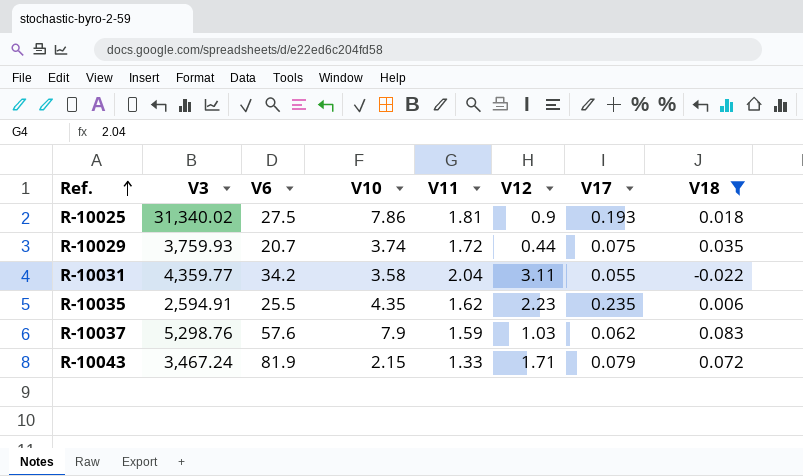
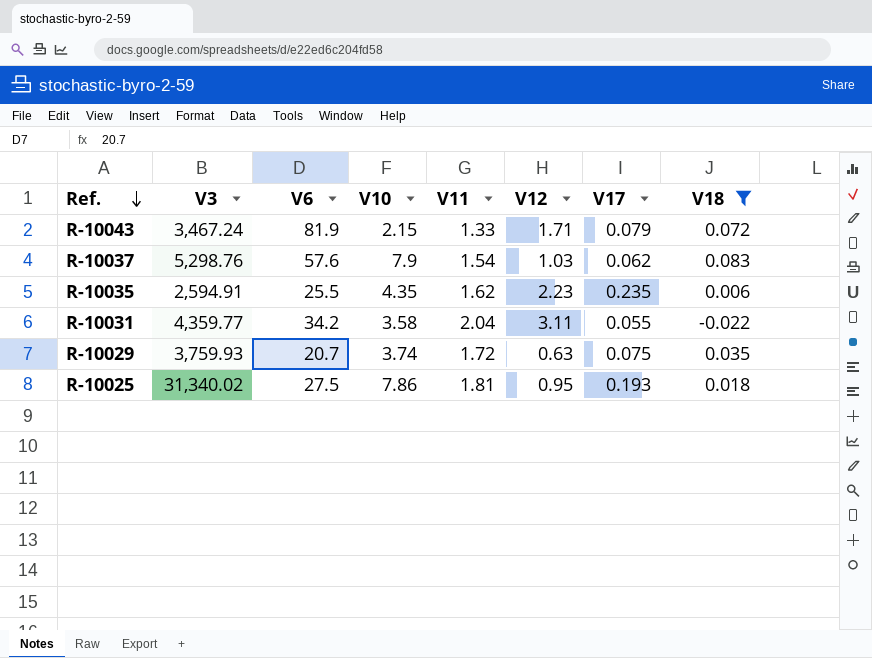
row order: Ref. ascending -> Ref. descending
R-10037 | V11: 1.59 -> 1.54
R-10029 | V12: 0.44 -> 0.63
R-10025 | V12: 0.9 -> 0.95

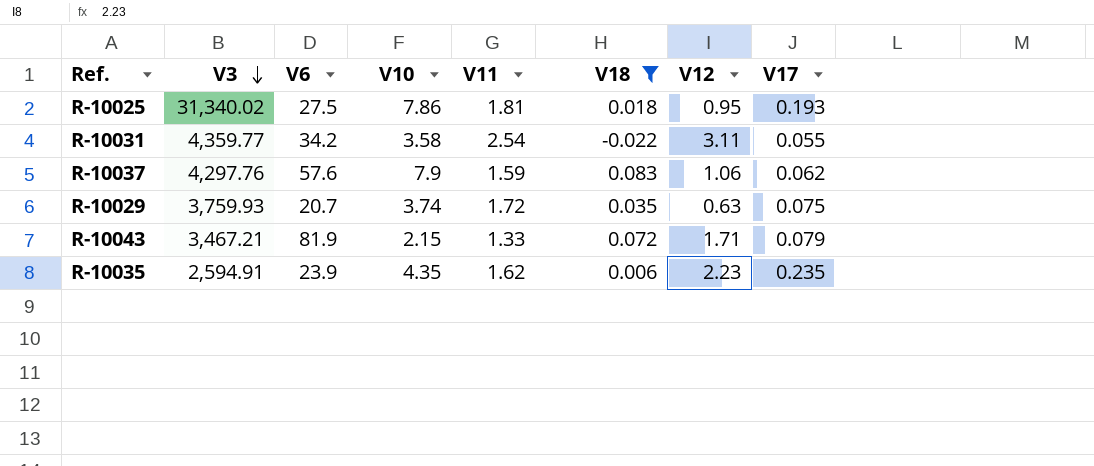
row order: Ref. descending -> V3 descending
column V18 | position: 8 -> 6
R-10031 | V11: 2.04 -> 2.54
R-10037 | V3: 5,298.76 -> 4,297.76
R-10037 | V11: 1.54 -> 1.59
R-10037 | V12: 1.03 -> 1.06
R-10043 | V3: 3,467.24 -> 3,467.21
R-10035 | V6: 25.5 -> 23.9

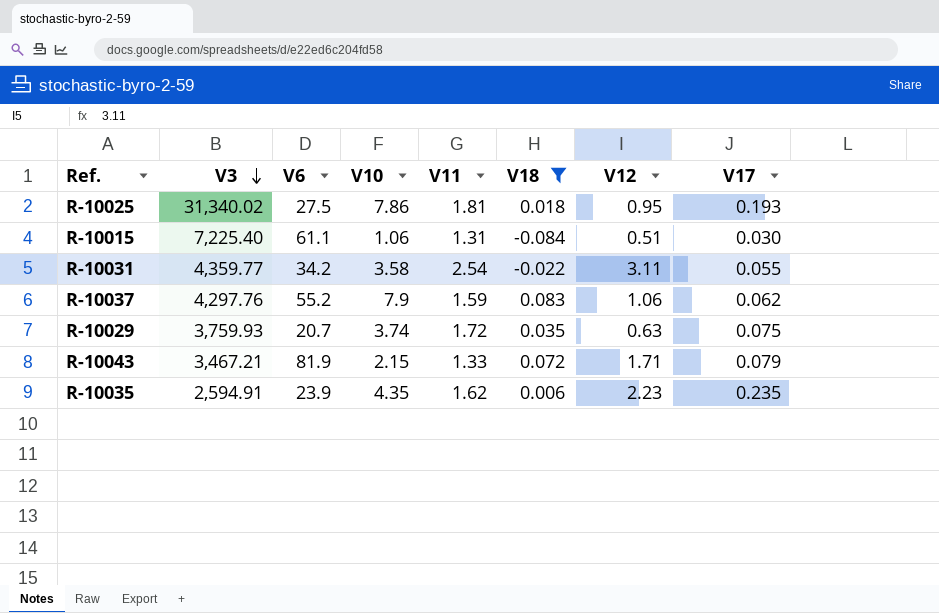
row R-10015: none -> 7,225.40 | 61.1 | 1.06 | 1.31 | -0.084 | 0.51 | 0.030
R-10037 | V6: 57.6 -> 55.2

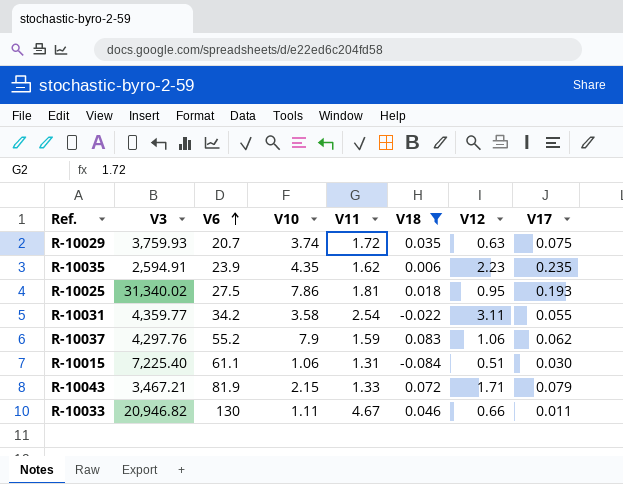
row order: V3 descending -> V6 ascending
row R-10033: none -> 20,946.82 | 130 | 1.11 | 4.67 | 0.046 | 0.66 | 0.011

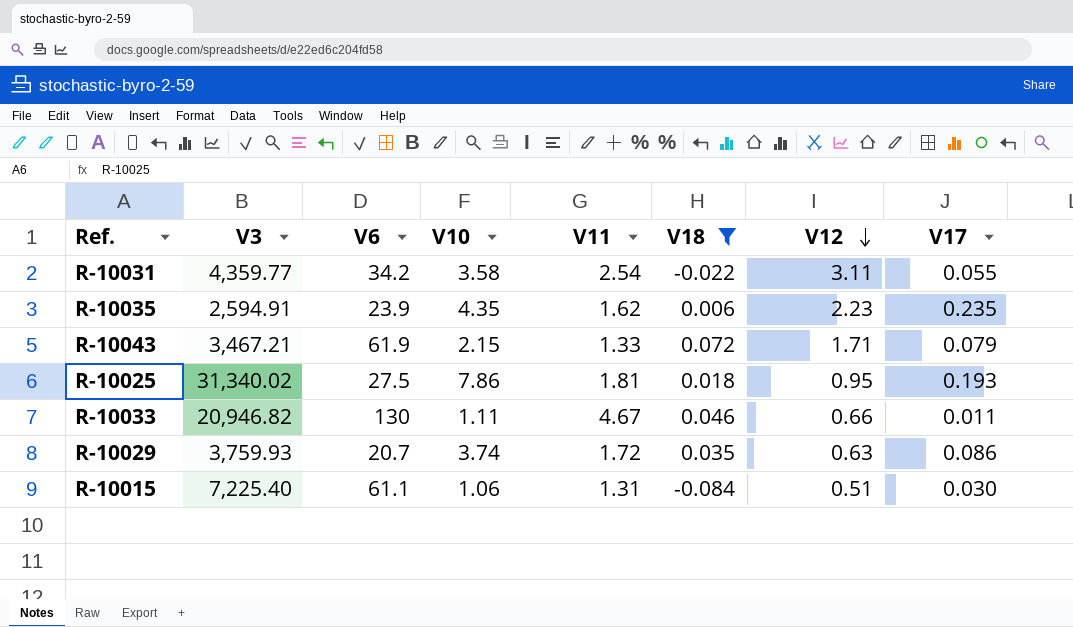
row order: V6 ascending -> V12 descending
row R-10037: 4,297.76 | 55.2 | 7.9 | 1.59 | 0.083 | 1.06 | 0.062 -> none
R-10043 | V6: 81.9 -> 61.9
R-10029 | V17: 0.075 -> 0.086

